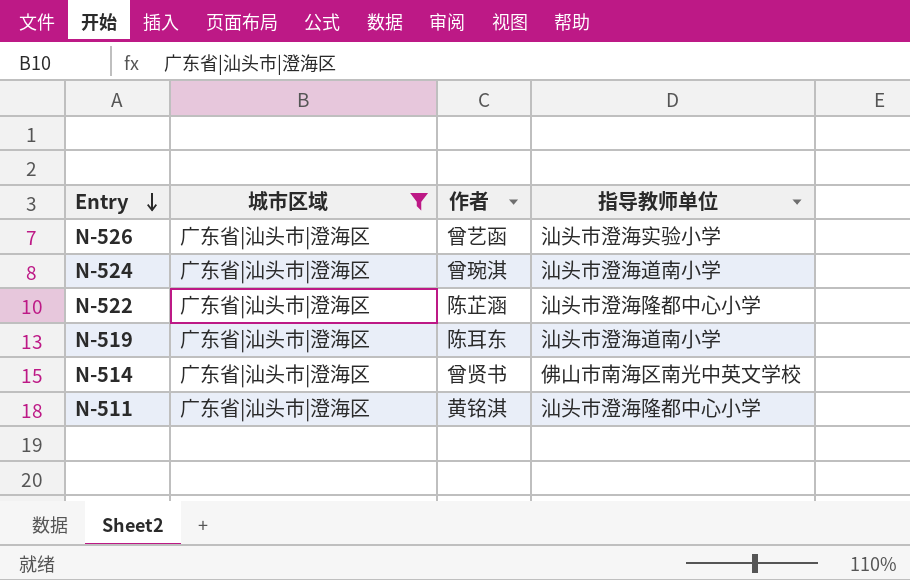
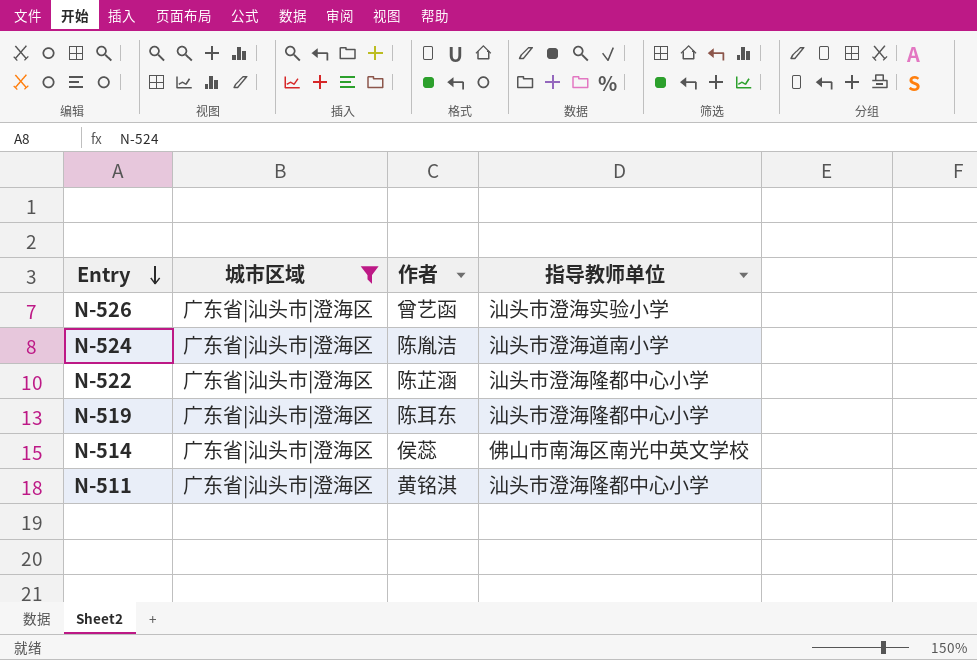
N-524 | 作者: 曾琬淇 -> 陈胤洁
N-519 | 指导教师单位: 汕头市澄海道南小学 -> 汕头市澄海隆都中心小学
N-514 | 作者: 曾贤书 -> 侯蕊

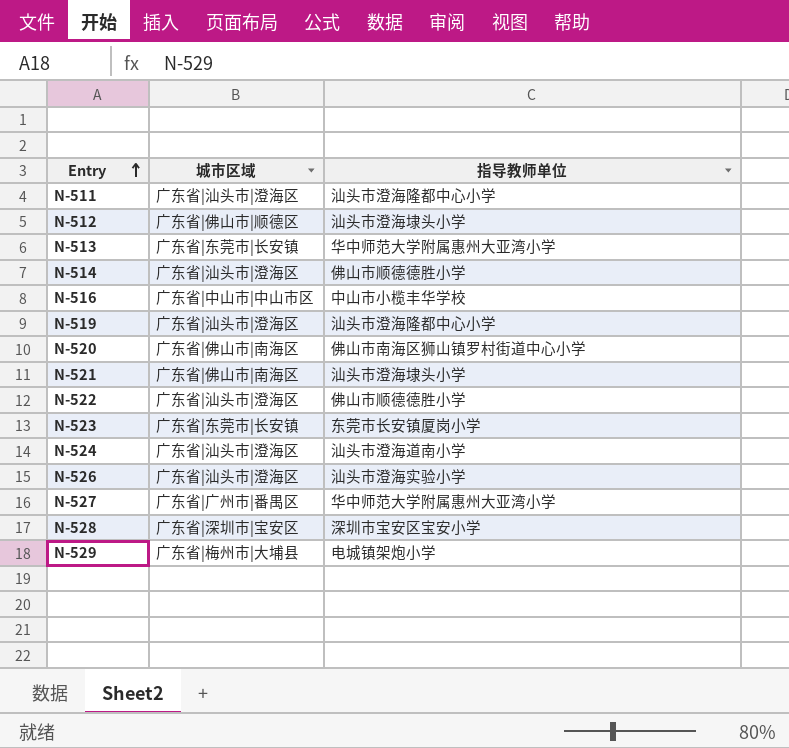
filter: 城市区域 = 广东省|汕头市|澄海区 -> none
row order: Entry descending -> Entry ascending
column 作者 | position: 3 -> none
N-514 | 指导教师单位: 佛山市南海区南光中英文学校 -> 佛山市顺德德胜小学
N-522 | 指导教师单位: 汕头市澄海隆都中心小学 -> 佛山市顺德德胜小学

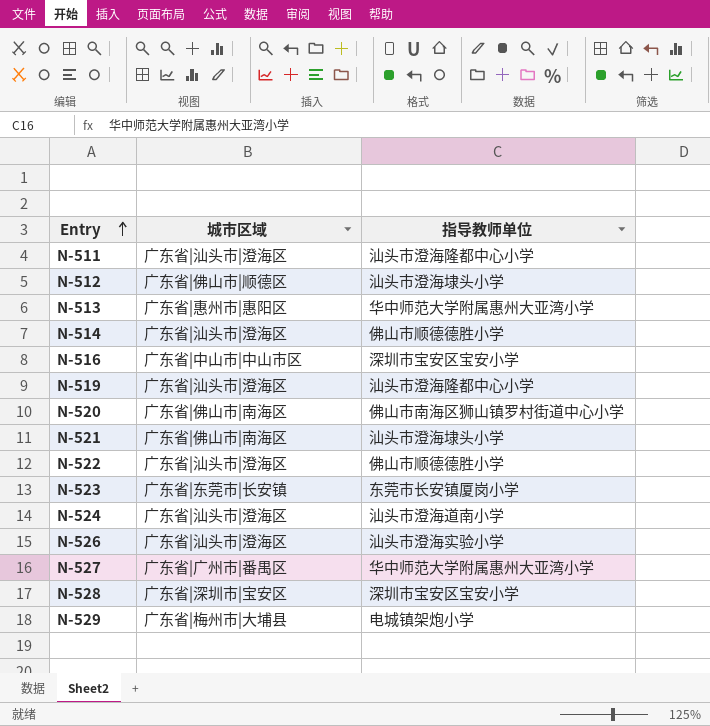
N-513 | 城市区域: 广东省|东莞市|长安镇 -> 广东省|惠州市|惠阳区
N-516 | 指导教师单位: 中山市小榄丰华学校 -> 深圳市宝安区宝安小学

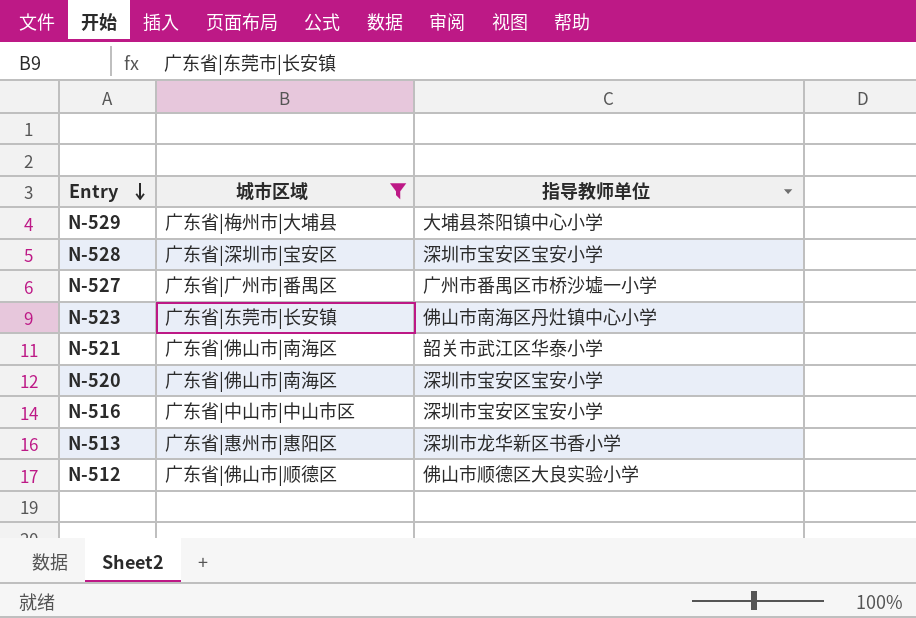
filter: none -> 城市区域 != 广东省|汕头市|澄海区
row order: Entry ascending -> Entry descending
N-529 | 指导教师单位: 电城镇架炮小学 -> 大埔县茶阳镇中心小学
N-527 | 指导教师单位: 华中师范大学附属惠州大亚湾小学 -> 广州市番禺区市桥沙墟一小学
N-523 | 指导教师单位: 东莞市长安镇厦岗小学 -> 佛山市南海区丹灶镇中心小学
N-521 | 指导教师单位: 汕头市澄海埭头小学 -> 韶关市武江区华泰小学
N-520 | 指导教师单位: 佛山市南海区狮山镇罗村街道中心小学 -> 深圳市宝安区宝安小学
N-513 | 指导教师单位: 华中师范大学附属惠州大亚湾小学 -> 深圳市龙华新区书香小学
N-512 | 指导教师单位: 汕头市澄海埭头小学 -> 佛山市顺德区大良实验小学

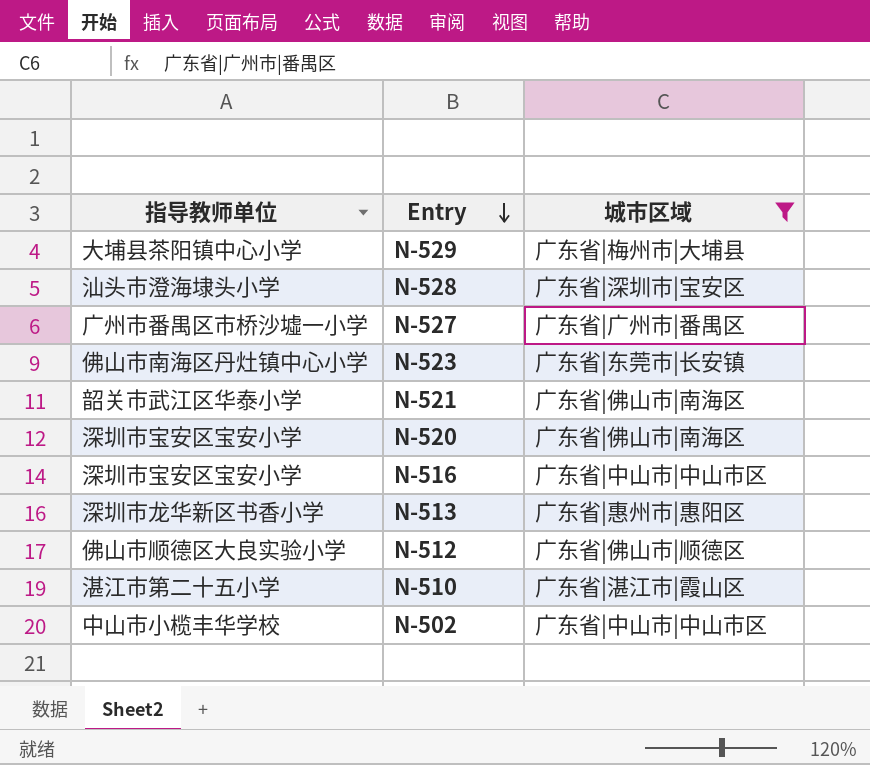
column 指导教师单位 | position: 3 -> 1
N-528 | 指导教师单位: 深圳市宝安区宝安小学 -> 汕头市澄海埭头小学
row N-510: none -> 湛江市第二十五小学 | 广东省|湛江市|霞山区
row N-502: none -> 中山市小榄丰华学校 | 广东省|中山市|中山市区

